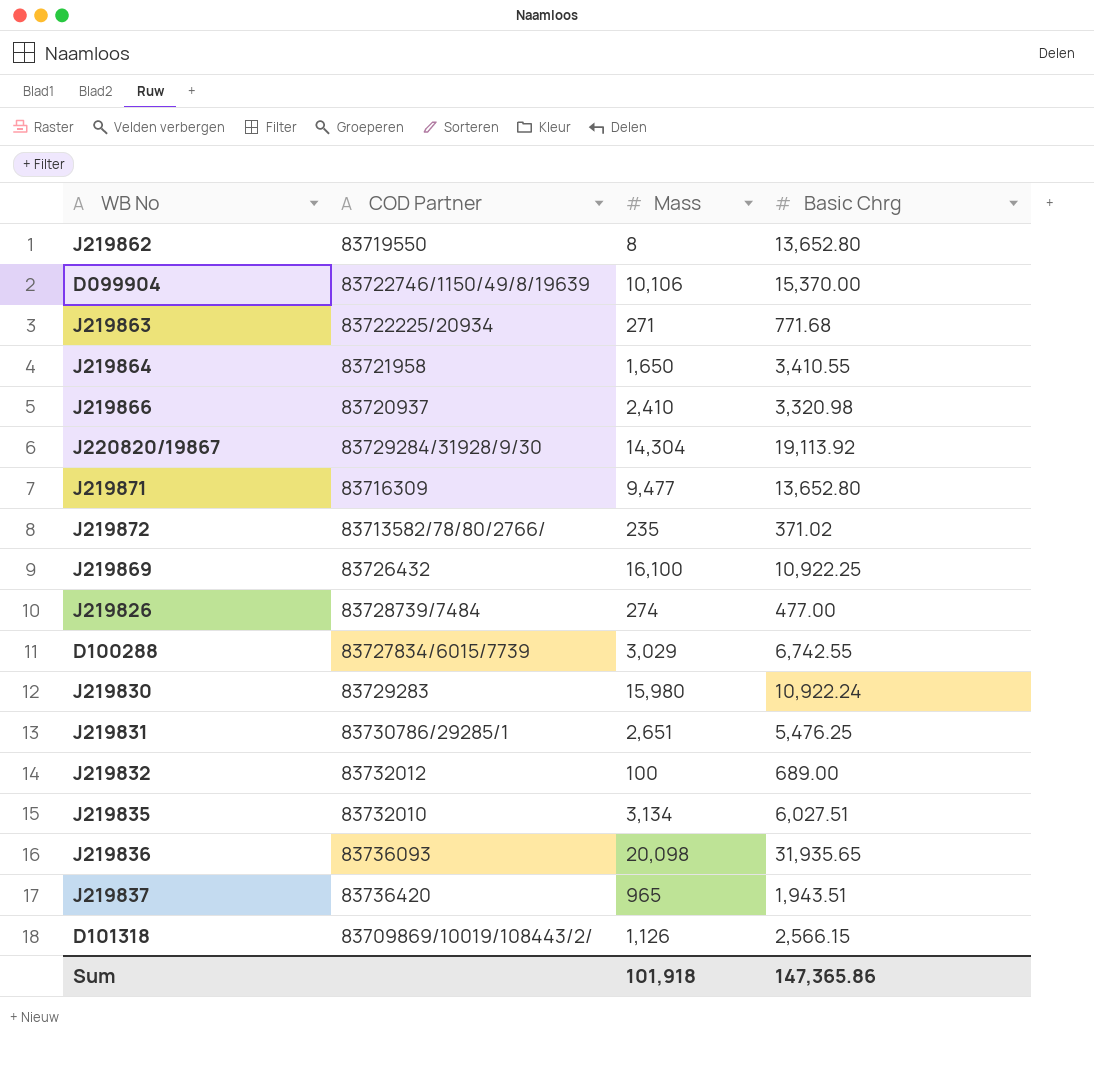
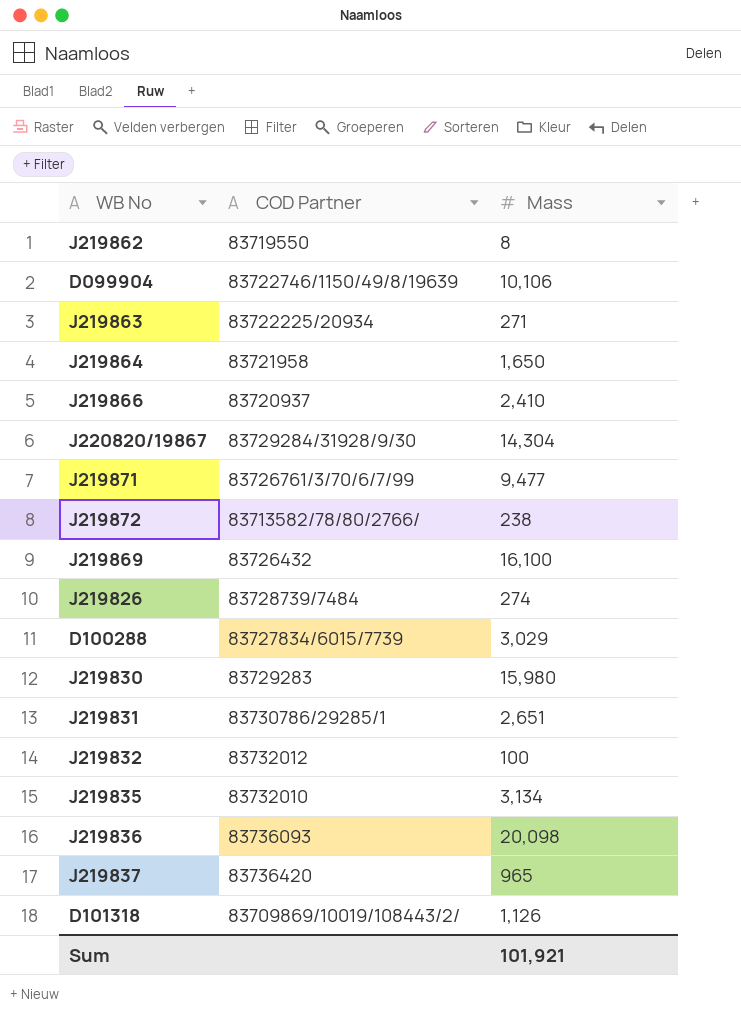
column Basic Chrg | position: 4 -> none
J219871 | COD Partner: 83716309 -> 83726761/3/70/6/7/99
J219872 | Mass: 235 -> 238
Sum | Mass: 101,918 -> 101,921

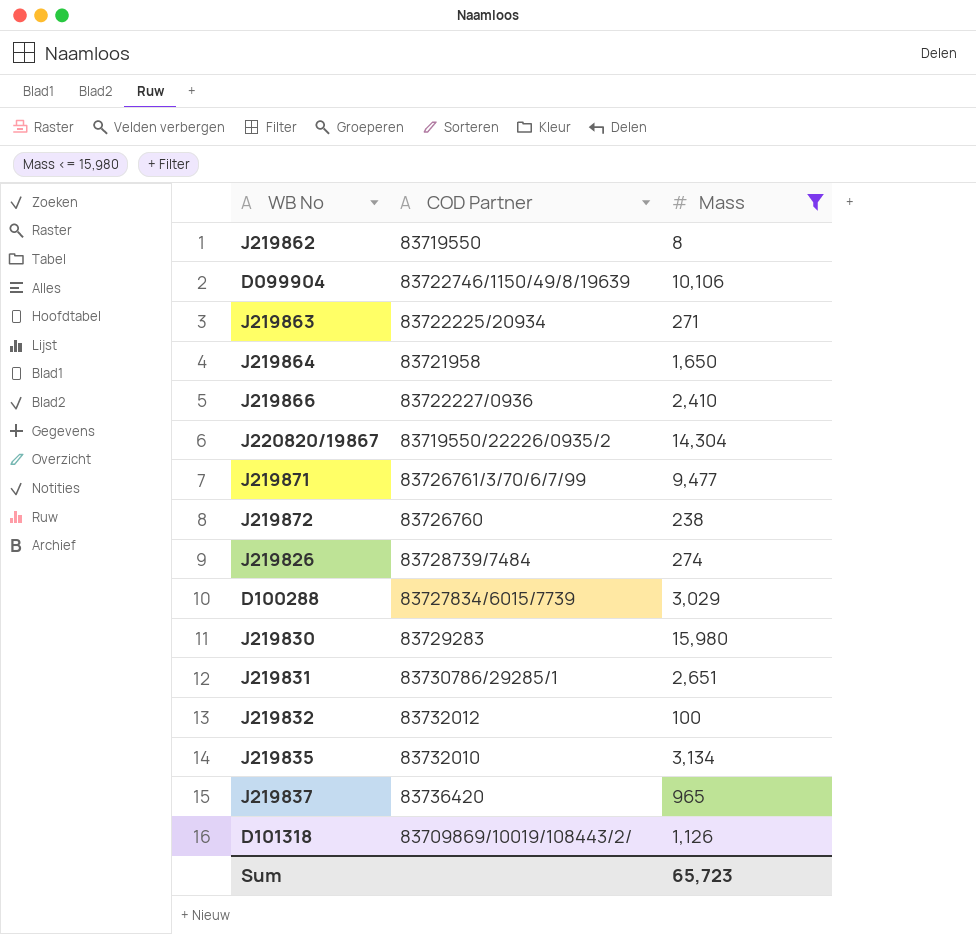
filter: none -> Mass <= 15,980
J219866 | COD Partner: 83720937 -> 83722227/0936
J220820/19867 | COD Partner: 83729284/31928/9/30 -> 83719550/22226/0935/2
J219872 | COD Partner: 83713582/78/80/2766/ -> 83726760
Sum | Mass: 101,921 -> 65,723

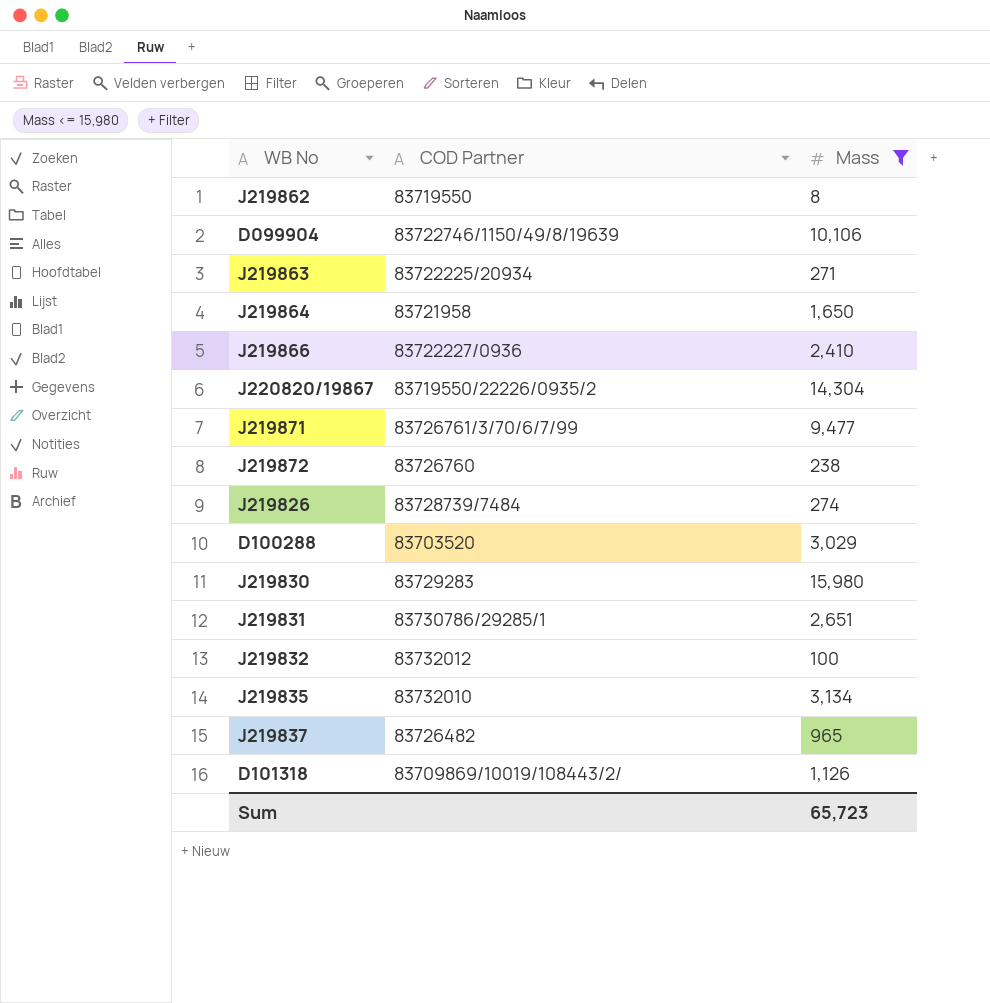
D100288 | COD Partner: 83727834/6015/7739 -> 83703520
J219837 | COD Partner: 83736420 -> 83726482

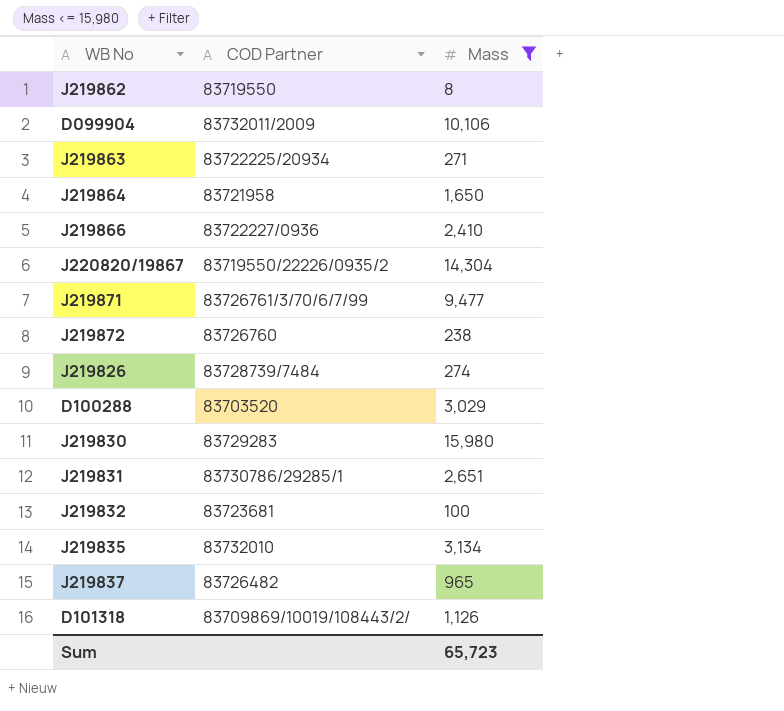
D099904 | COD Partner: 83722746/1150/49/8/19639 -> 83732011/2009
J219832 | COD Partner: 83732012 -> 83723681

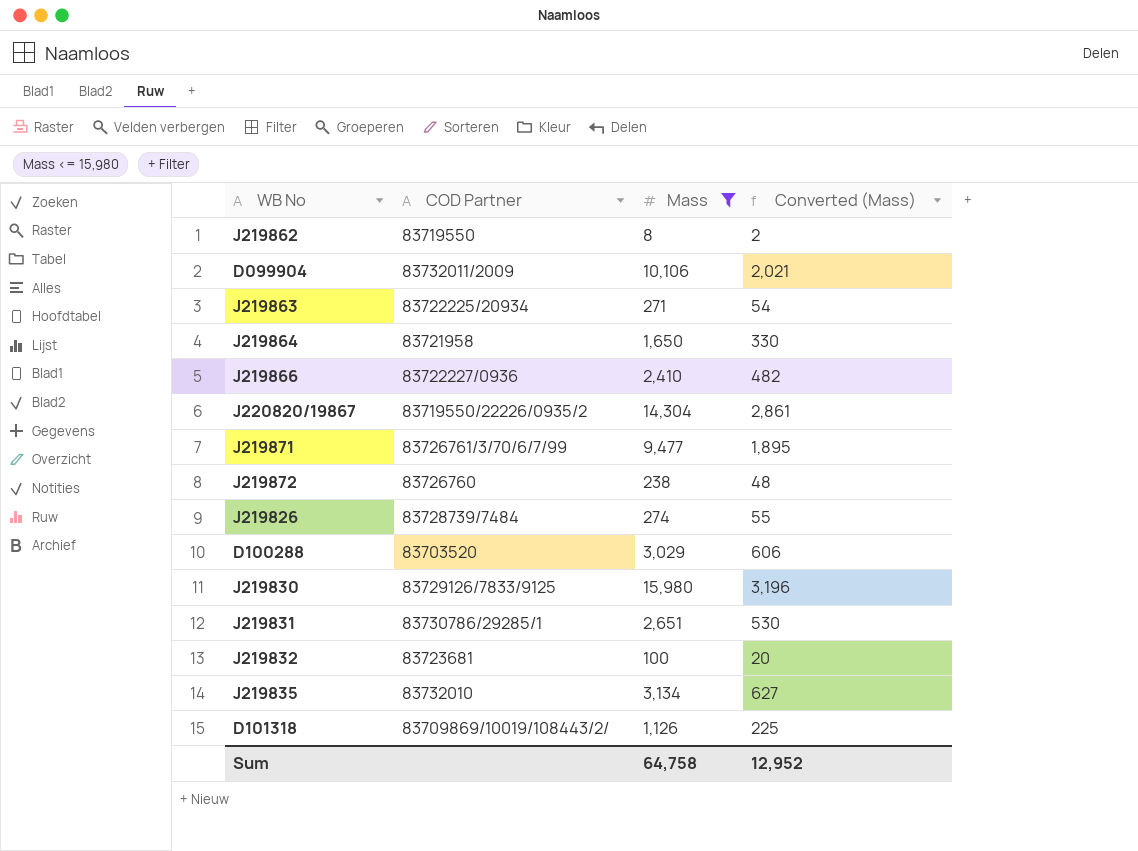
column Converted (Mass) | formula: none -> [Mass] * 0.2
row J219837: 83726482 | 965 -> none
J219830 | COD Partner: 83729283 -> 83729126/7833/9125
Sum | Mass: 65,723 -> 64,758

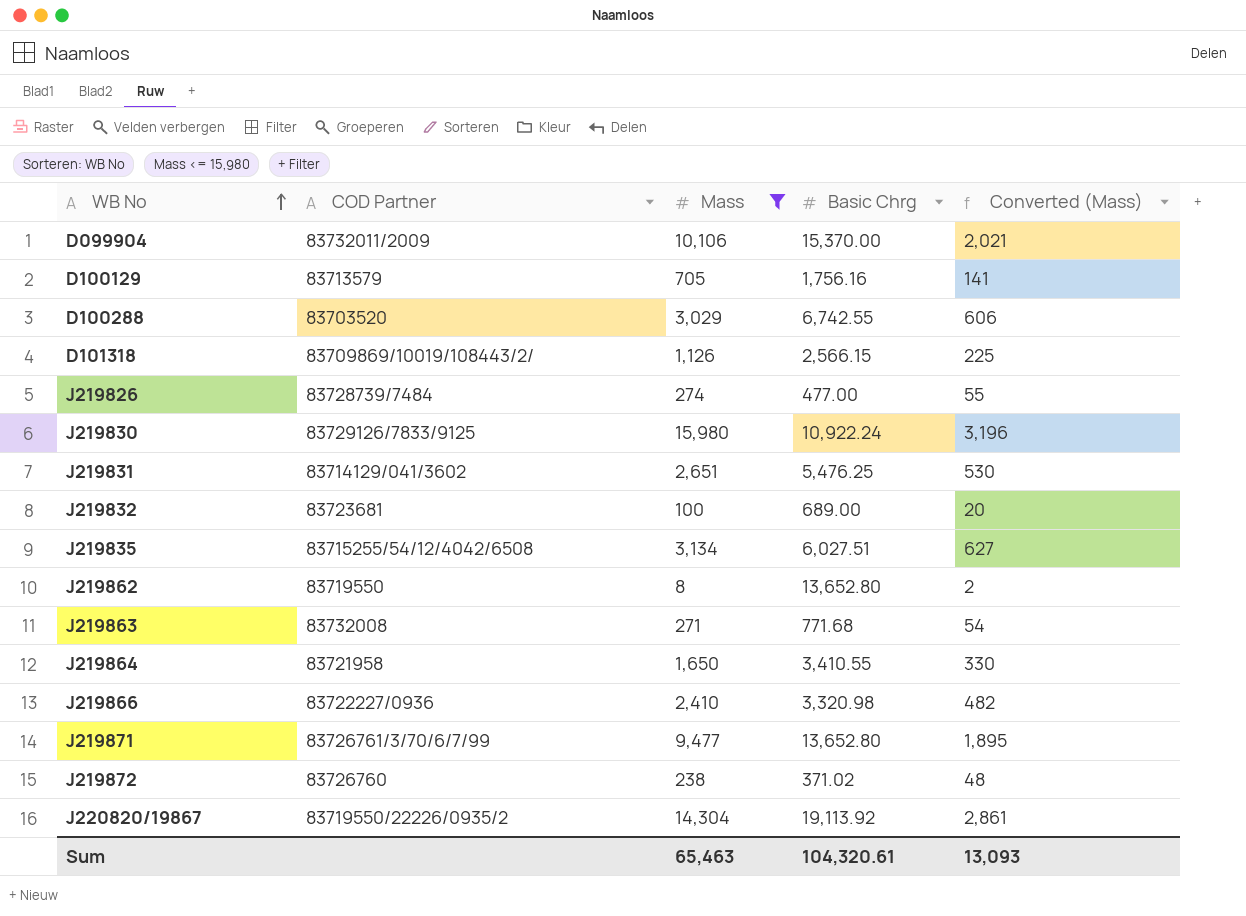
row order: none -> WB No ascending
column Basic Chrg | position: none -> 4
row D100129: none -> 83713579 | 705 | 1,756.16 | 141
J219831 | COD Partner: 83730786/29285/1 -> 83714129/041/3602
J219835 | COD Partner: 83732010 -> 83715255/54/12/4042/6508
J219863 | COD Partner: 83722225/20934 -> 83732008
Sum | Mass: 64,758 -> 65,463
Sum | Converted (Mass): 12,952 -> 13,093

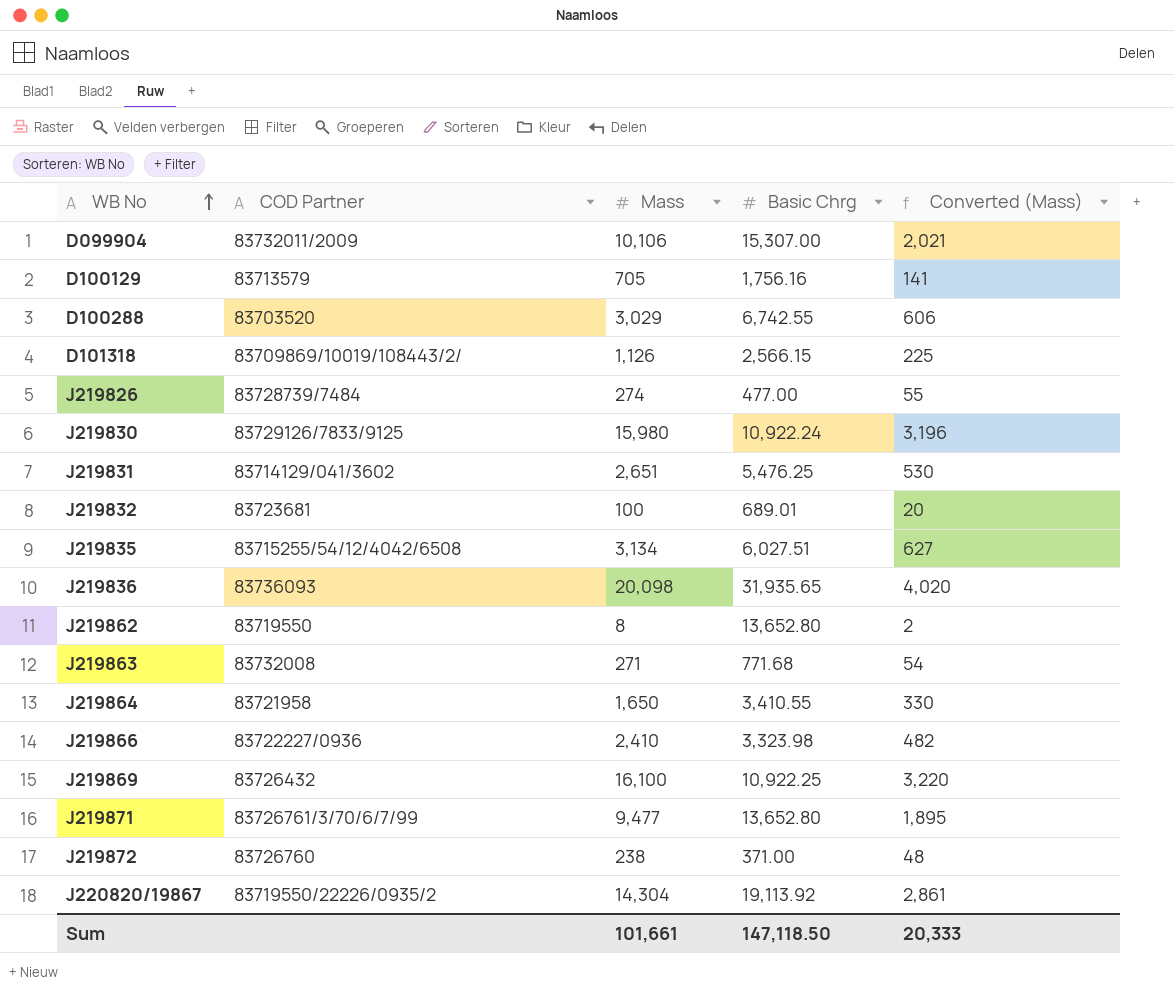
filter: Mass <= 15,980 -> none
D099904 | Basic Chrg: 15,370.00 -> 15,307.00
J219832 | Basic Chrg: 689.00 -> 689.01
J219866 | Basic Chrg: 3,320.98 -> 3,323.98
J219872 | Basic Chrg: 371.02 -> 371.00
Sum | Mass: 65,463 -> 101,661
Sum | Basic Chrg: 104,320.61 -> 147,118.50
Sum | Converted (Mass): 13,093 -> 20,333

